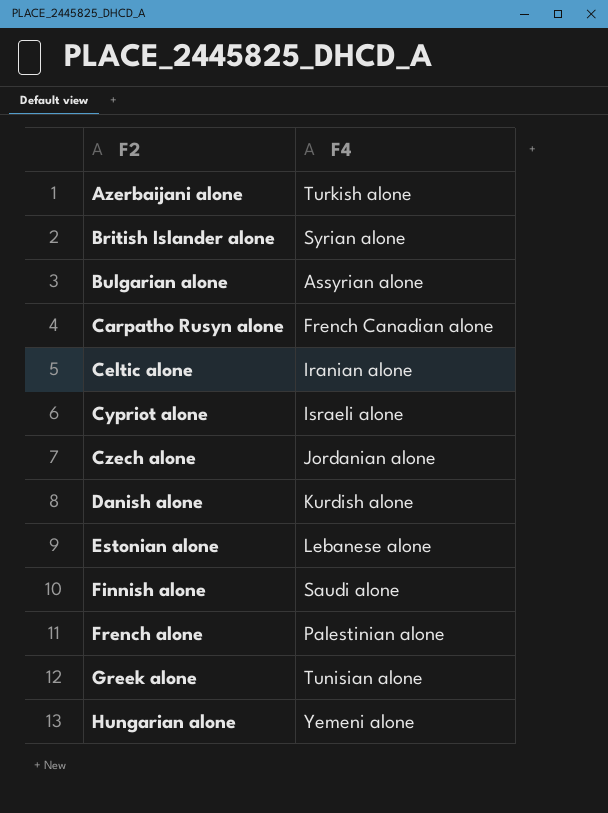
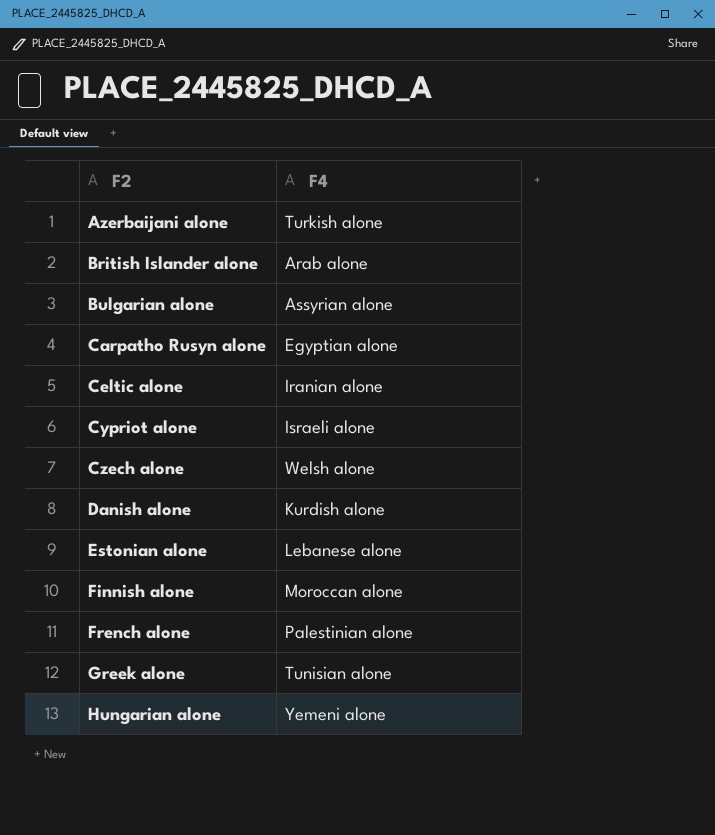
British Islander alone | F4: Syrian alone -> Arab alone
Carpatho Rusyn alone | F4: French Canadian alone -> Egyptian alone
Czech alone | F4: Jordanian alone -> Welsh alone
Finnish alone | F4: Saudi alone -> Moroccan alone

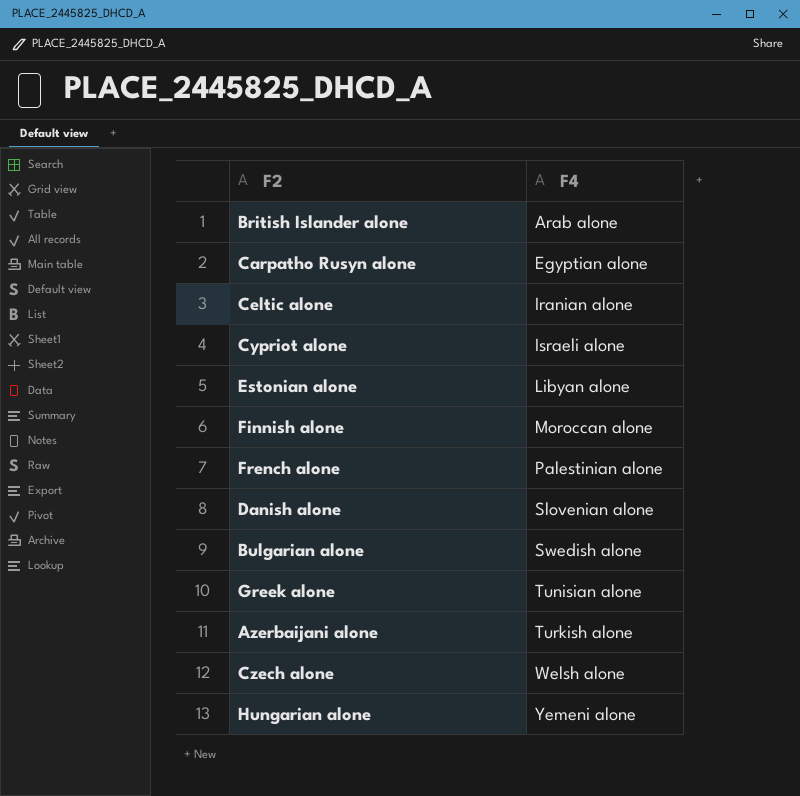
row order: F2 ascending -> F4 ascending
Estonian alone | F4: Lebanese alone -> Libyan alone
Danish alone | F4: Kurdish alone -> Slovenian alone
Bulgarian alone | F4: Assyrian alone -> Swedish alone

